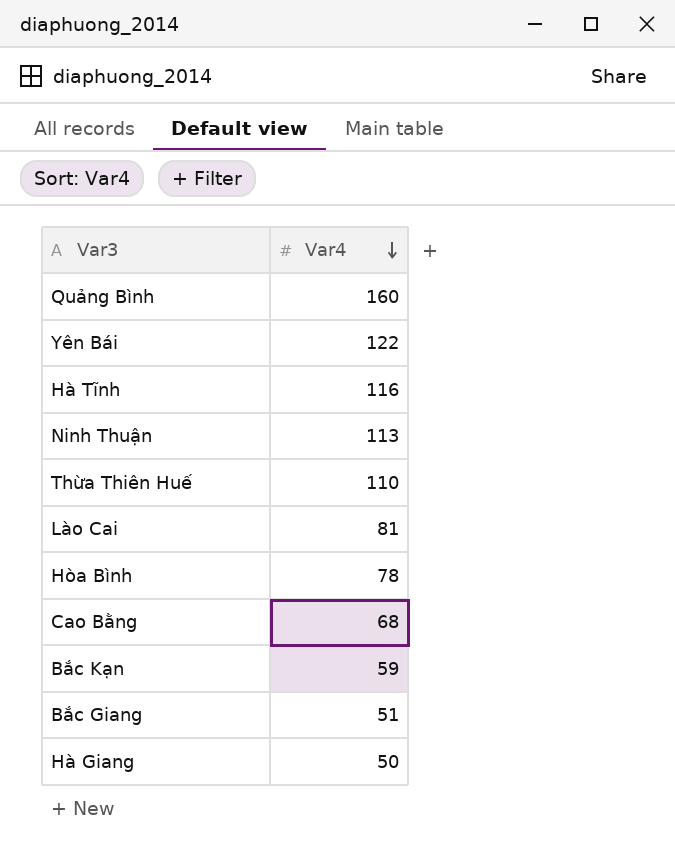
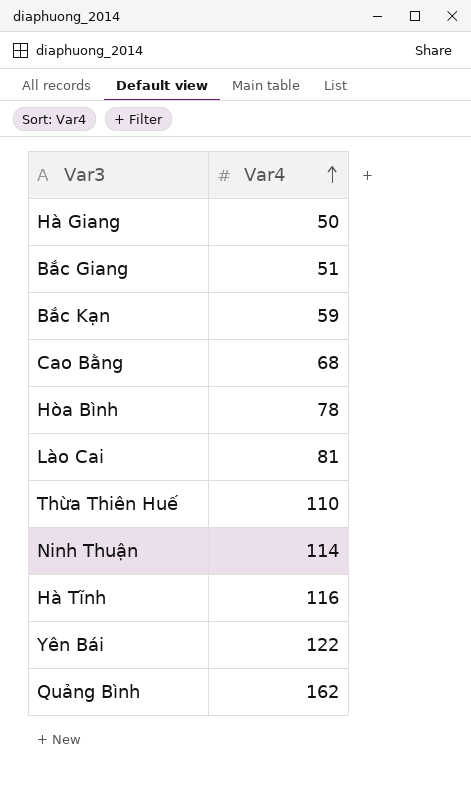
row order: Var4 descending -> Var4 ascending
Ninh Thuận | Var4: 113 -> 114
Quảng Bình | Var4: 160 -> 162

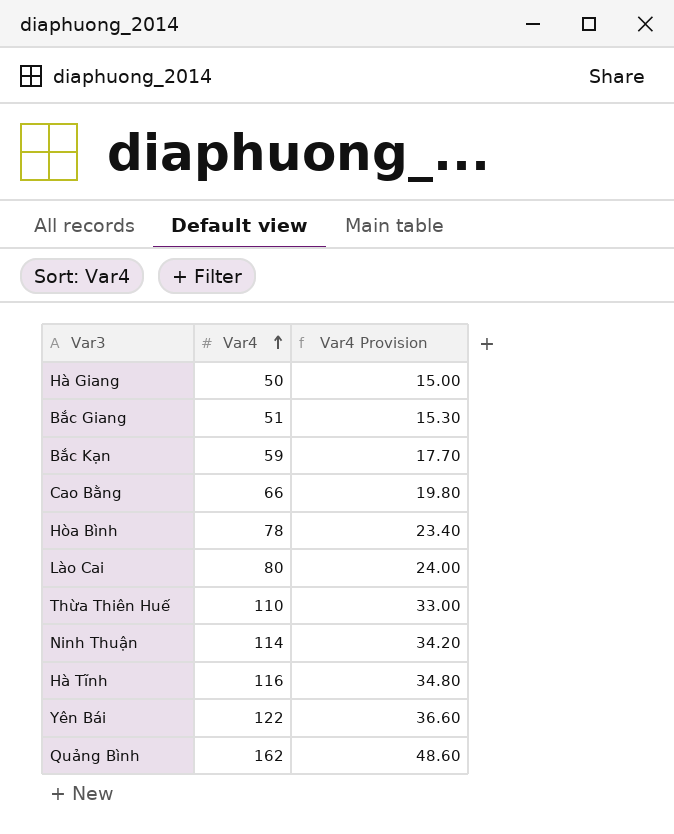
column Var4 Provision | formula: none -> [Var4] * 0.3
Cao Bằng | Var4: 68 -> 66
Lào Cai | Var4: 81 -> 80

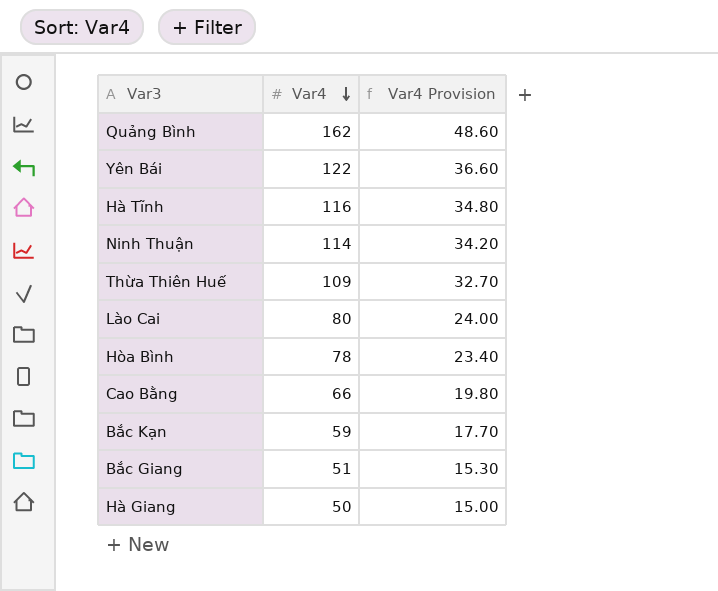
row order: Var4 ascending -> Var4 descending
Thừa Thiên Huế | Var4: 110 -> 109
Thừa Thiên Huế | Var4 Provision: 33.00 -> 32.70

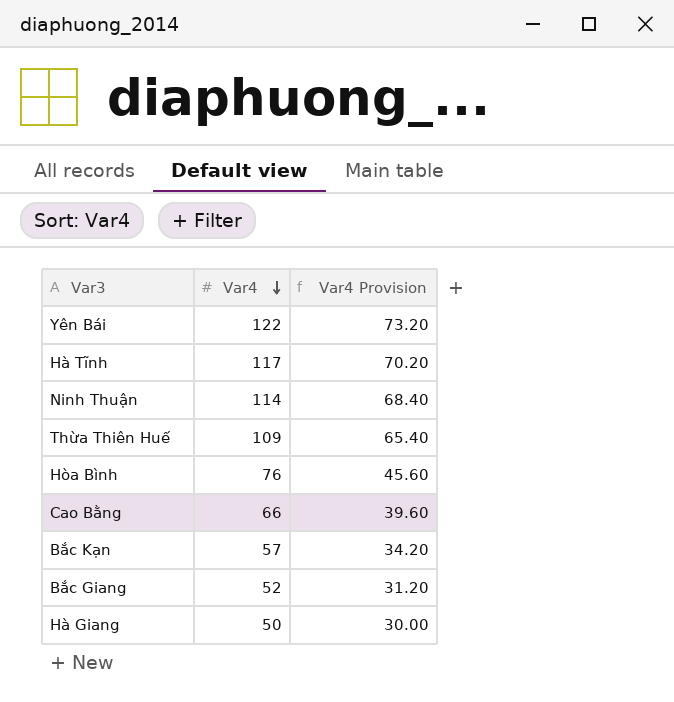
column Var4 Provision | formula: [Var4] * 0.3 -> [Var4] * 0.6
row Quảng Bình: 162 | 48.60 -> none
row Lào Cai: 80 | 24.00 -> none
Hà Tĩnh | Var4: 116 -> 117
Hòa Bình | Var4: 78 -> 76
Bắc Kạn | Var4: 59 -> 57
Bắc Giang | Var4: 51 -> 52

